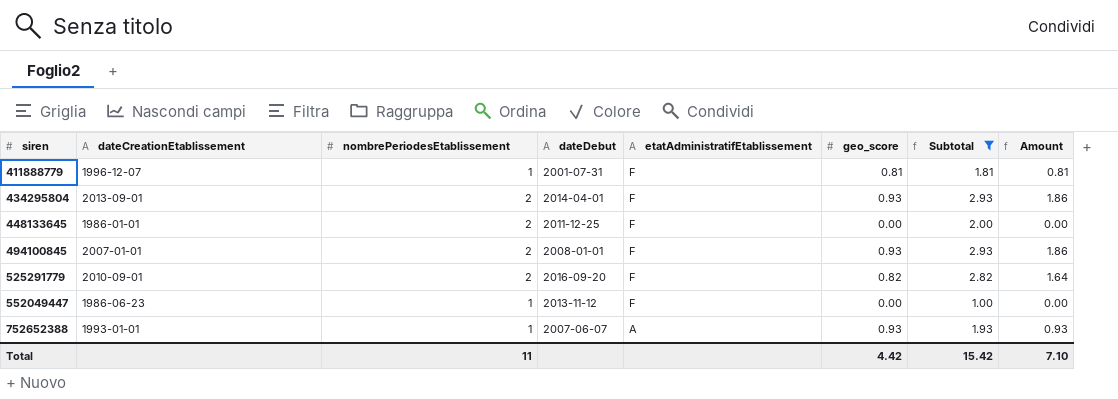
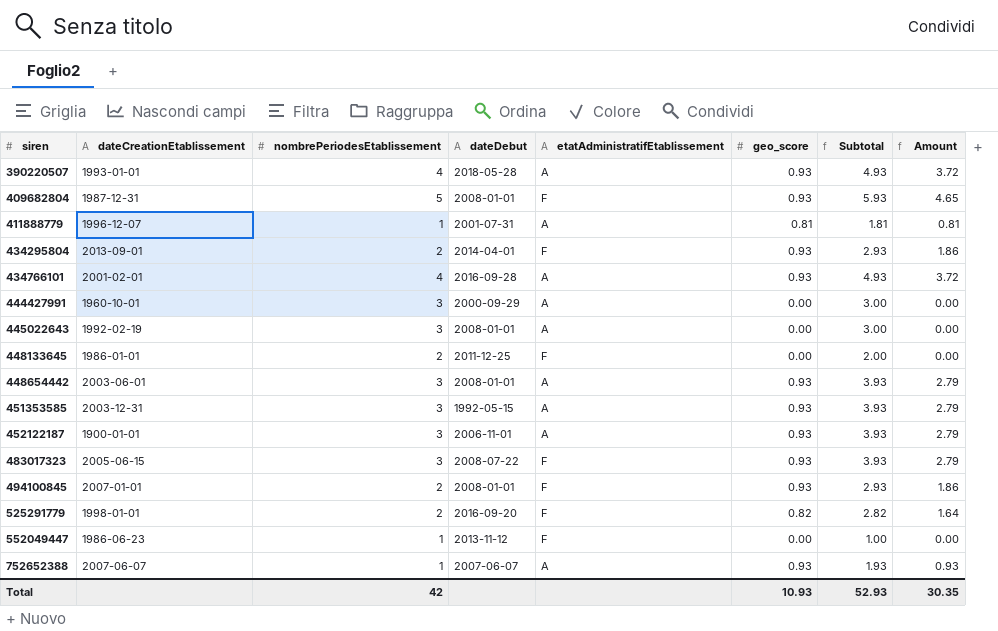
filter: Subtotal <= 2.93 -> none
411888779 | etatAdministratifEtablissement: F -> A
525291779 | dateCreationEtablissement: 2010-09-01 -> 1998-01-01
752652388 | dateCreationEtablissement: 1993-01-01 -> 2007-06-07
Total | nombrePeriodesEtablissement: 11 -> 42
Total | geo_score: 4.42 -> 10.93
Total | Subtotal: 15.42 -> 52.93
Total | Amount: 7.10 -> 30.35

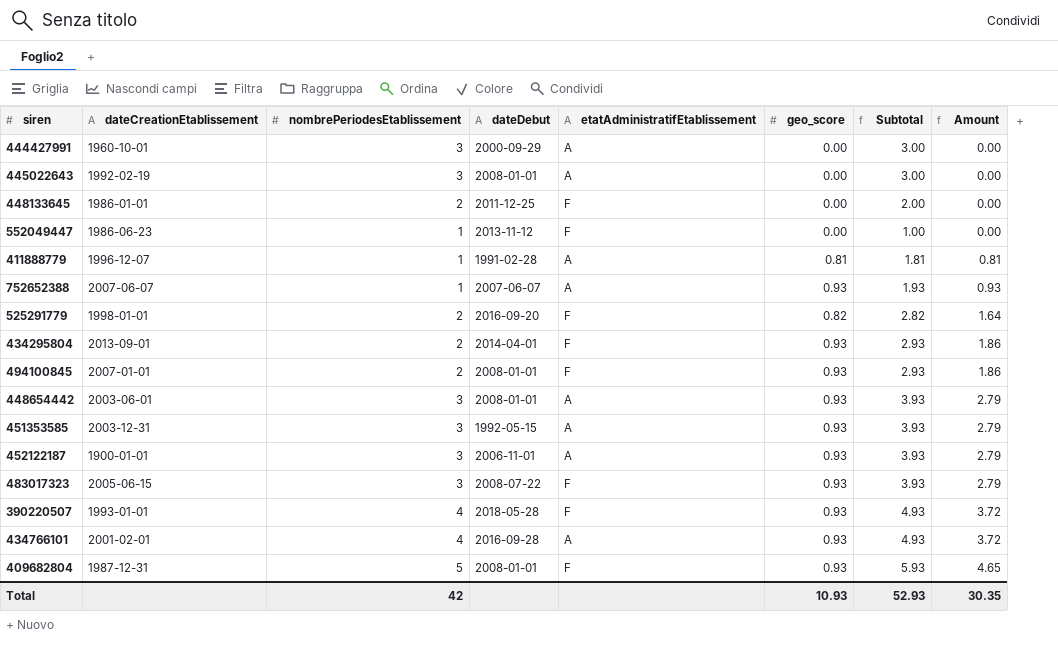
row order: siren ascending -> Amount ascending
411888779 | dateDebut: 2001-07-31 -> 1991-02-28
390220507 | etatAdministratifEtablissement: A -> F

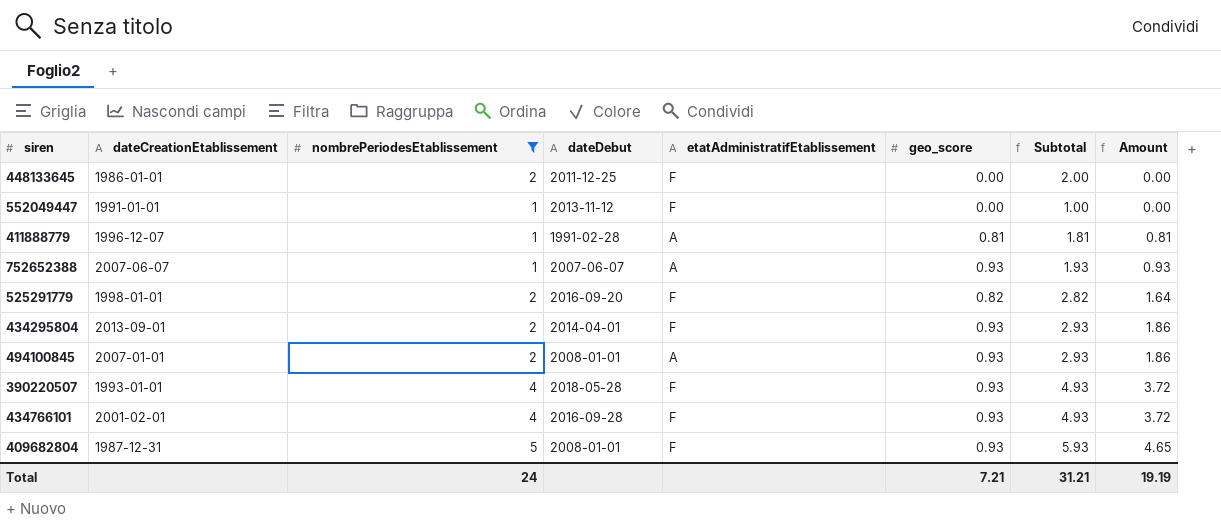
filter: none -> nombrePeriodesEtablissement != 3
552049447 | dateCreationEtablissement: 1986-06-23 -> 1991-01-01
494100845 | etatAdministratifEtablissement: F -> A
434766101 | etatAdministratifEtablissement: A -> F
Total | nombrePeriodesEtablissement: 42 -> 24
Total | geo_score: 10.93 -> 7.21
Total | Subtotal: 52.93 -> 31.21
Total | Amount: 30.35 -> 19.19

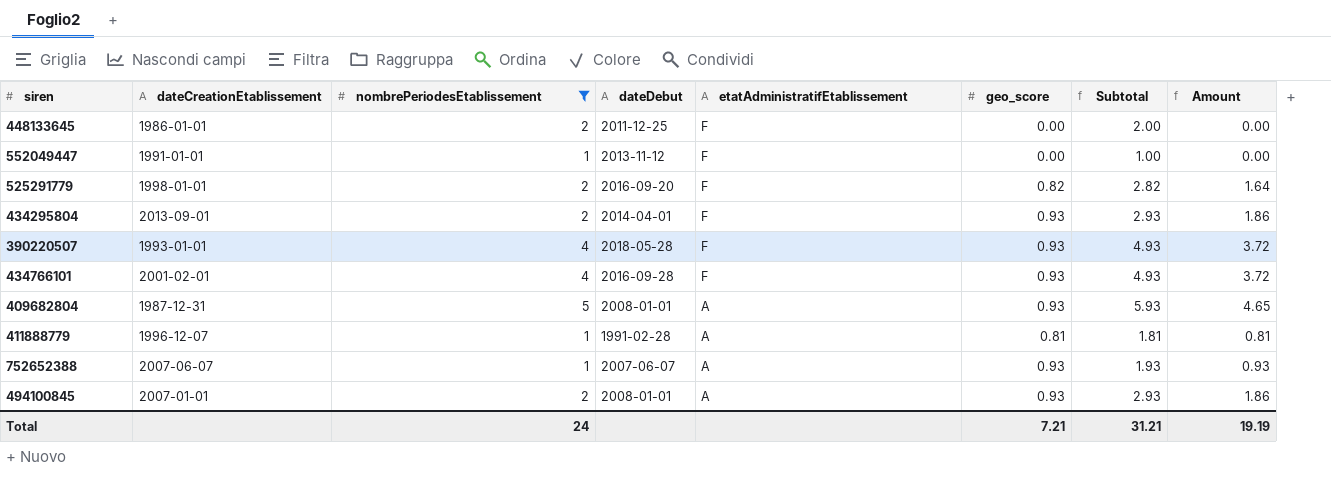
row order: Amount ascending -> etatAdministratifEtablissement descending
409682804 | etatAdministratifEtablissement: F -> A

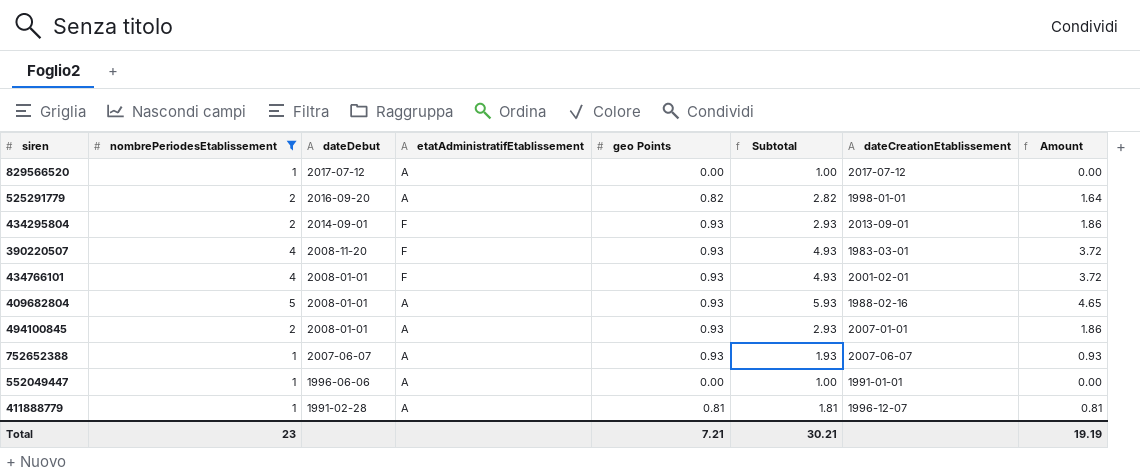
row order: etatAdministratifEtablissement descending -> dateDebut descending
column name: geo_score -> geo Points
column dateCreationEtablissement | position: 2 -> 7
row 448133645: 1986-01-01 | 2 | 2011-12-25 | F | 0.00 | 2.00 | 0.00 -> none
row 829566520: none -> 1 | 2017-07-12 | A | 0.00 | 1.00 | 2017-07-12 | 0.00
525291779 | etatAdministratifEtablissement: F -> A
434295804 | dateDebut: 2014-04-01 -> 2014-09-01
390220507 | dateDebut: 2018-05-28 -> 2008-11-20
390220507 | dateCreationEtablissement: 1993-01-01 -> 1983-03-01
434766101 | dateDebut: 2016-09-28 -> 2008-01-01
409682804 | dateCreationEtablissement: 1987-12-31 -> 1988-02-16
552049447 | dateDebut: 2013-11-12 -> 1996-06-06
552049447 | etatAdministratifEtablissement: F -> A
Total | nombrePeriodesEtablissement: 24 -> 23
Total | Subtotal: 31.21 -> 30.21

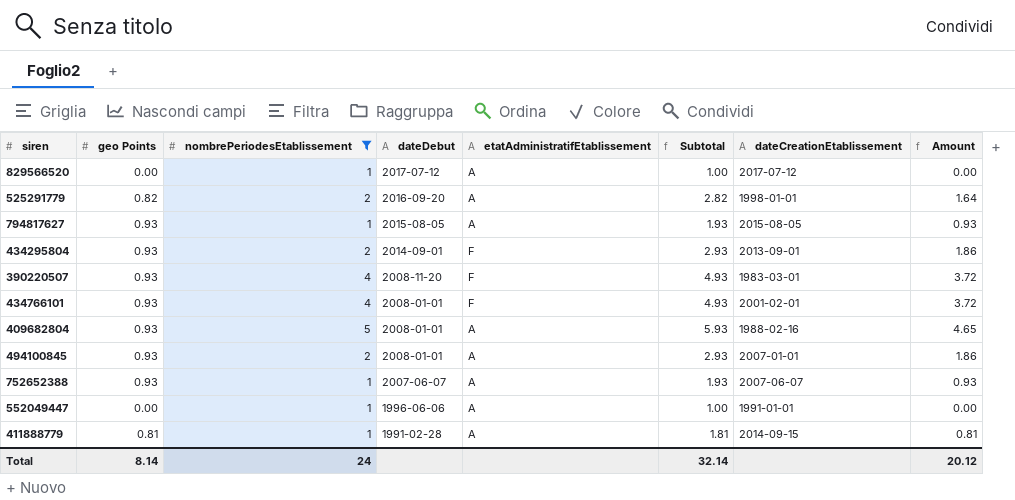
column geo Points | position: 5 -> 2
row 794817627: none -> 0.93 | 1 | 2015-08-05 | A | 1.93 | 2015-08-05 | 0.93
411888779 | dateCreationEtablissement: 1996-12-07 -> 2014-09-15
Total | geo Points: 7.21 -> 8.14
Total | nombrePeriodesEtablissement: 23 -> 24
Total | Subtotal: 30.21 -> 32.14
Total | Amount: 19.19 -> 20.12

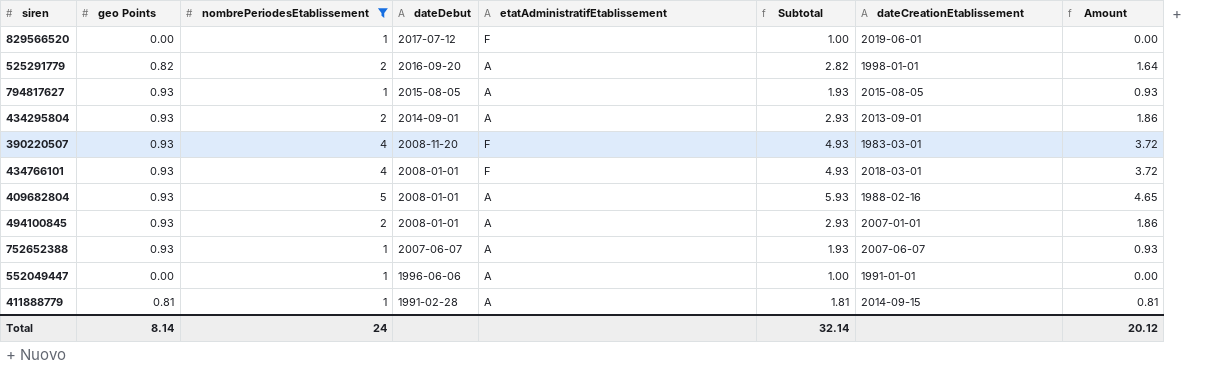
829566520 | etatAdministratifEtablissement: A -> F
829566520 | dateCreationEtablissement: 2017-07-12 -> 2019-06-01
434295804 | etatAdministratifEtablissement: F -> A
434766101 | dateCreationEtablissement: 2001-02-01 -> 2018-03-01

